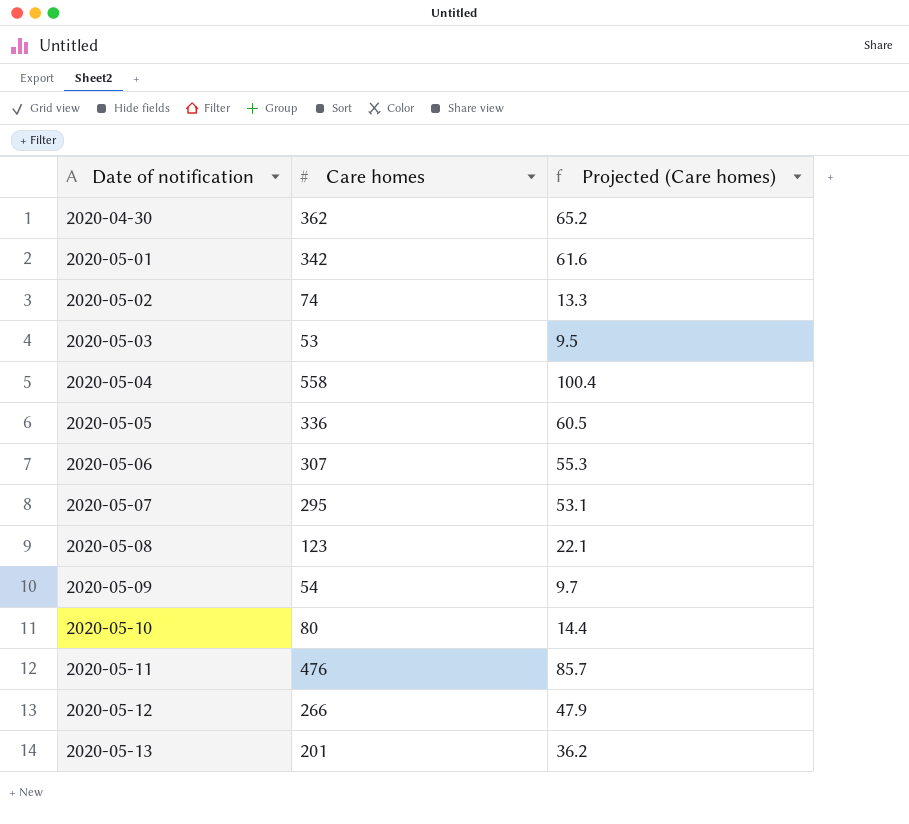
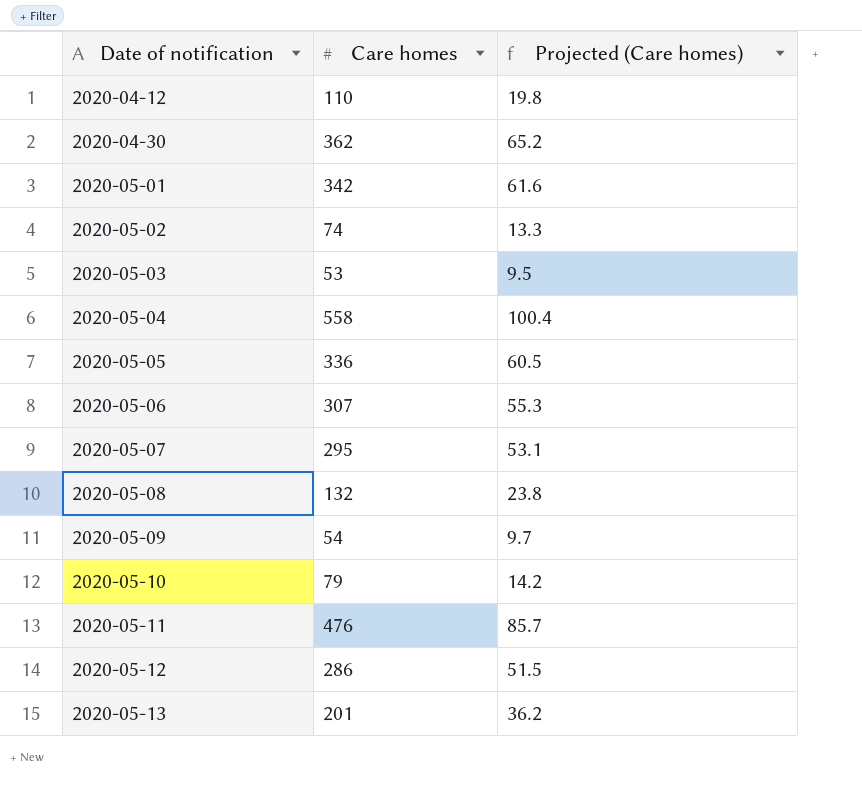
row 2020-04-12: none -> 110 | 19.8
2020-05-08 | Care homes: 123 -> 132
2020-05-08 | Projected (Care homes): 22.1 -> 23.8
2020-05-10 | Care homes: 80 -> 79
2020-05-10 | Projected (Care homes): 14.4 -> 14.2
2020-05-12 | Care homes: 266 -> 286
2020-05-12 | Projected (Care homes): 47.9 -> 51.5

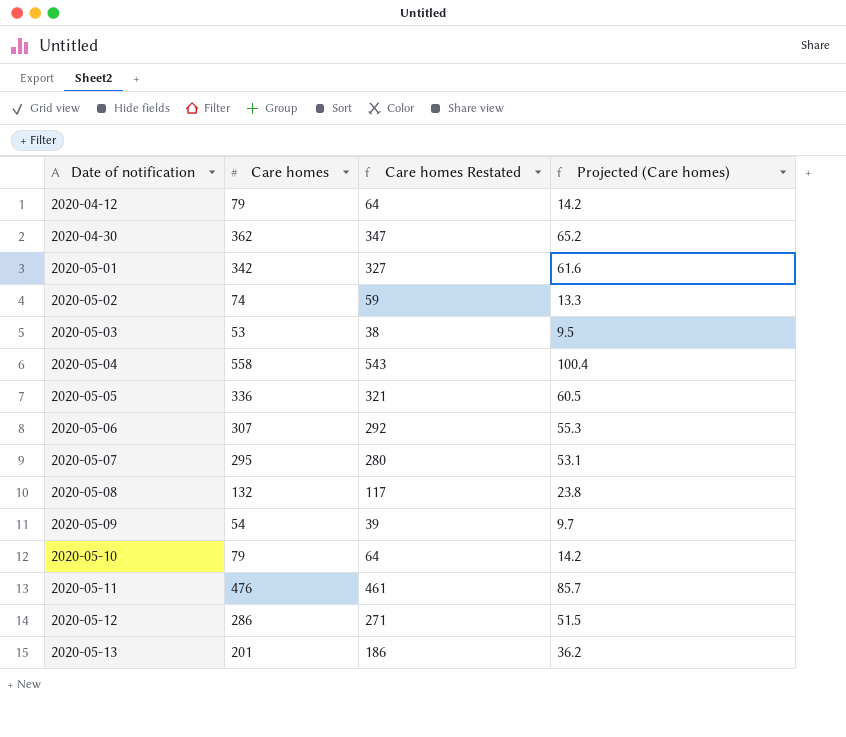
column Care homes Restated | formula: none -> [Care homes] - 15
2020-04-12 | Care homes: 110 -> 79
2020-04-12 | Projected (Care homes): 19.8 -> 14.2

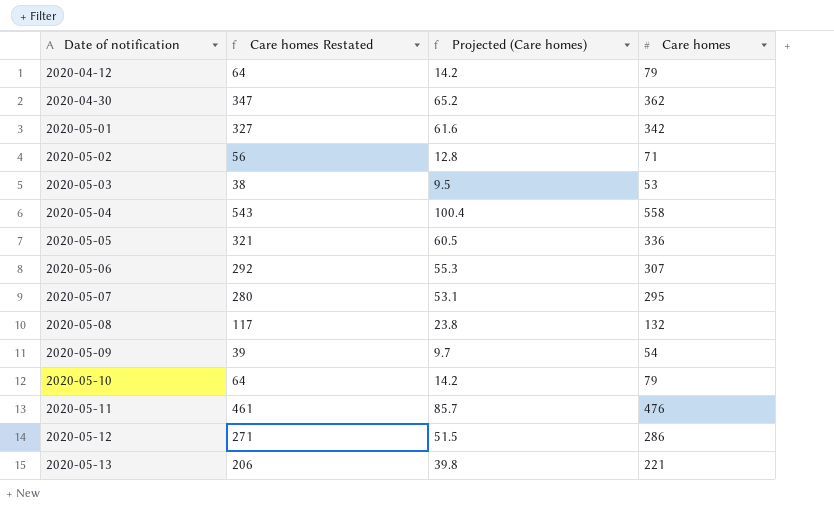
column Care homes | position: 2 -> 4
2020-05-02 | Care homes Restated: 59 -> 56
2020-05-02 | Projected (Care homes): 13.3 -> 12.8
2020-05-02 | Care homes: 74 -> 71
2020-05-13 | Care homes Restated: 186 -> 206
2020-05-13 | Projected (Care homes): 36.2 -> 39.8
2020-05-13 | Care homes: 201 -> 221

